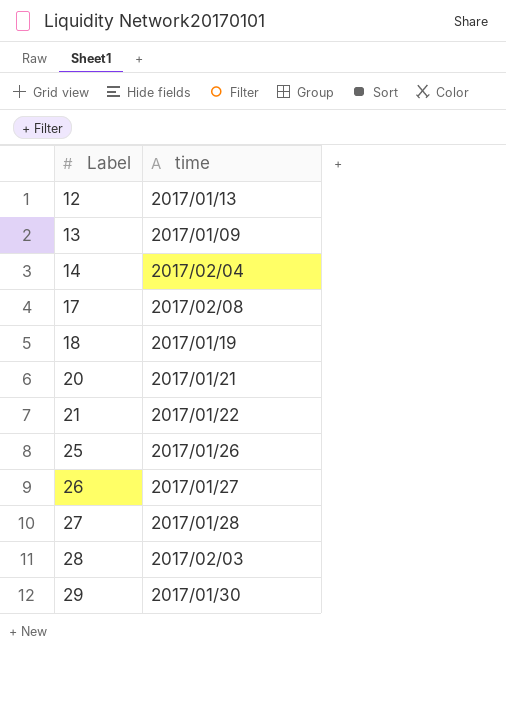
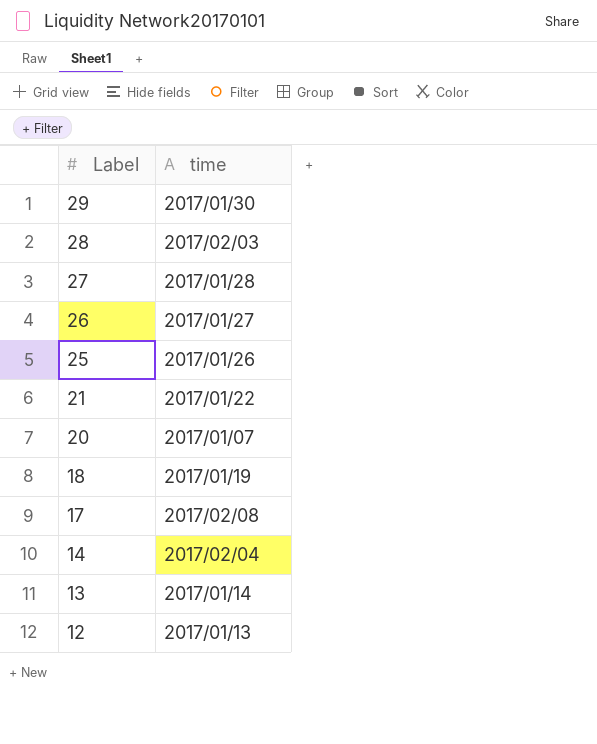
row order: Label ascending -> Label descending
20 | time: 2017/01/21 -> 2017/01/07
13 | time: 2017/01/09 -> 2017/01/14

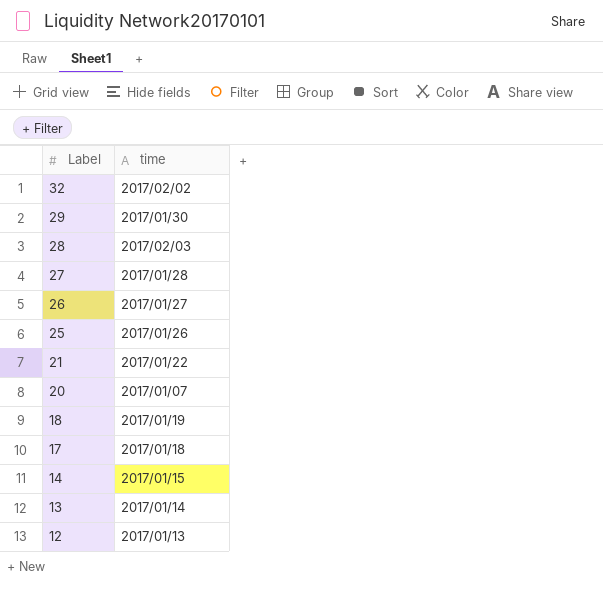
row 32: none -> 2017/02/02
17 | time: 2017/02/08 -> 2017/01/18
14 | time: 2017/02/04 -> 2017/01/15

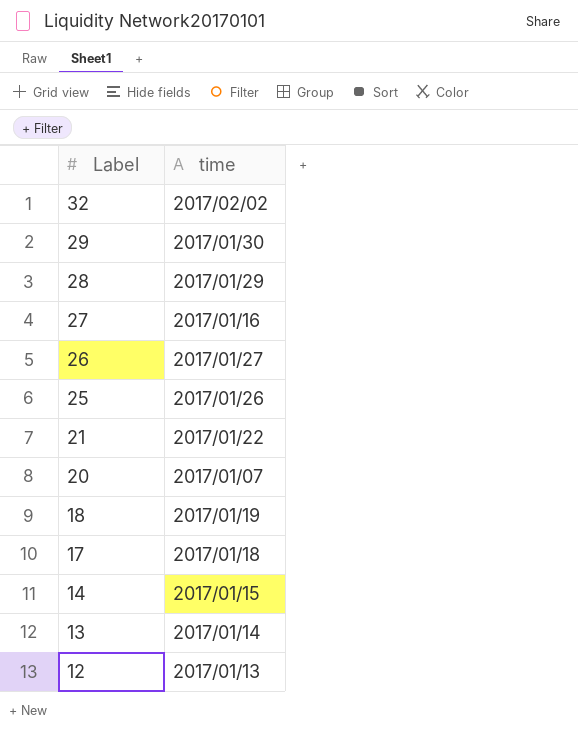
28 | time: 2017/02/03 -> 2017/01/29
27 | time: 2017/01/28 -> 2017/01/16

